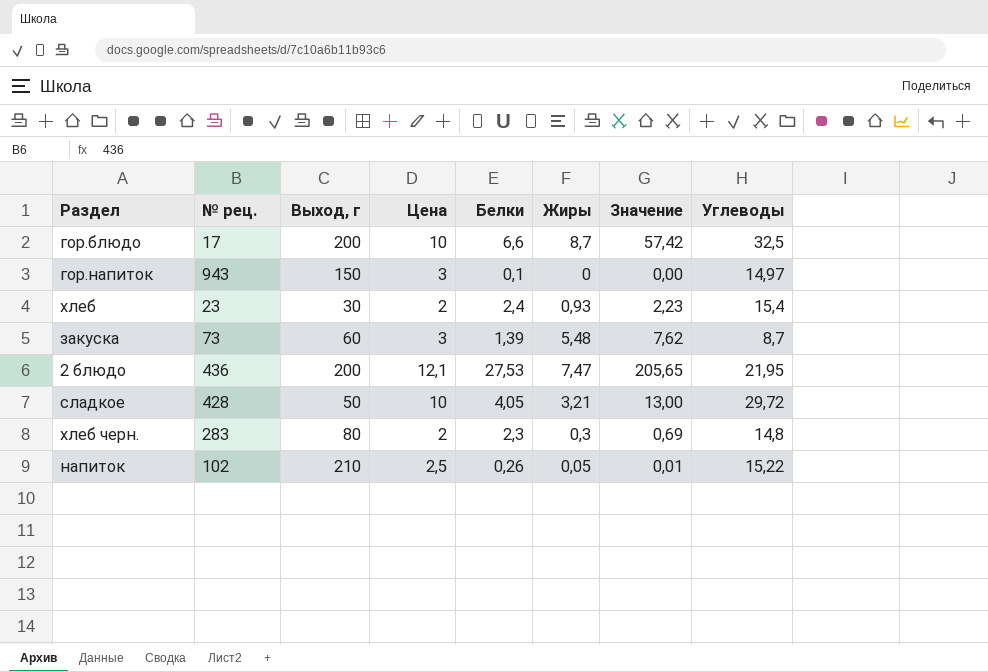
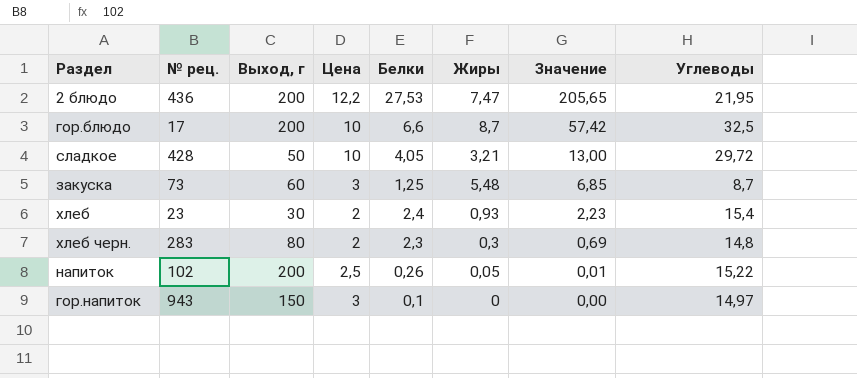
row order: none -> Значение descending
2 блюдо | Цена: 12,1 -> 12,2
закуска | Белки: 1,39 -> 1,25
закуска | Значение: 7,62 -> 6,85
напиток | Выход, г: 210 -> 200

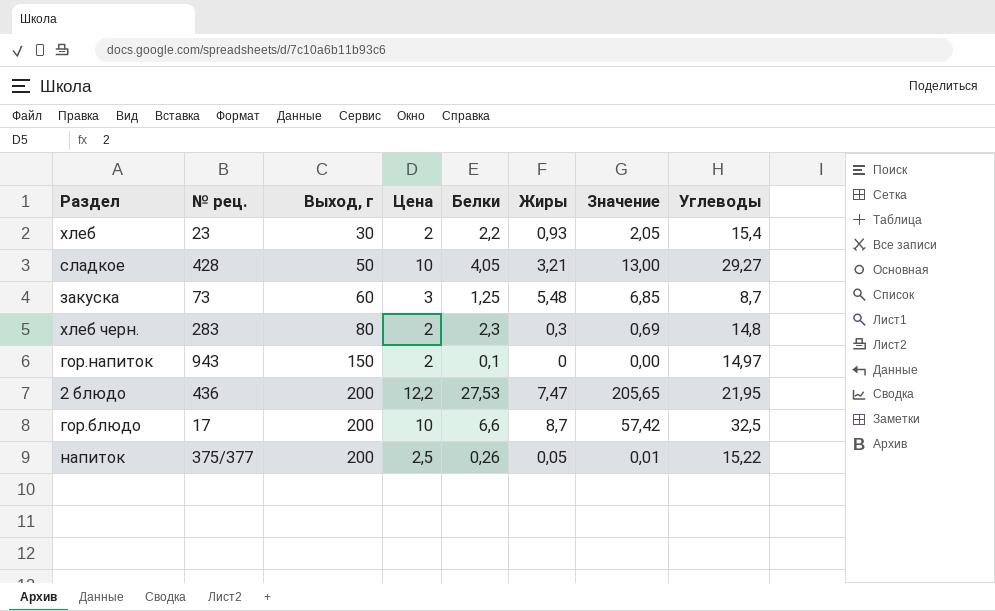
row order: Значение descending -> Выход, г ascending
хлеб | Белки: 2,4 -> 2,2
хлеб | Значение: 2,23 -> 2,05
сладкое | Углеводы: 29,72 -> 29,27
гор.напиток | Цена: 3 -> 2
напиток | № рец.: 102 -> 375/377

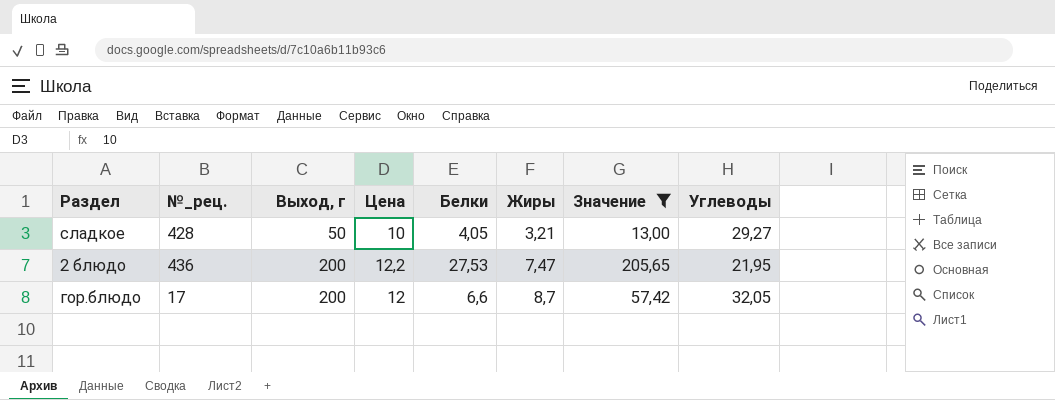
filter: none -> Значение >= 13,00
column name: № рец. -> №_рец.
гор.блюдо | Цена: 10 -> 12
гор.блюдо | Углеводы: 32,5 -> 32,05

